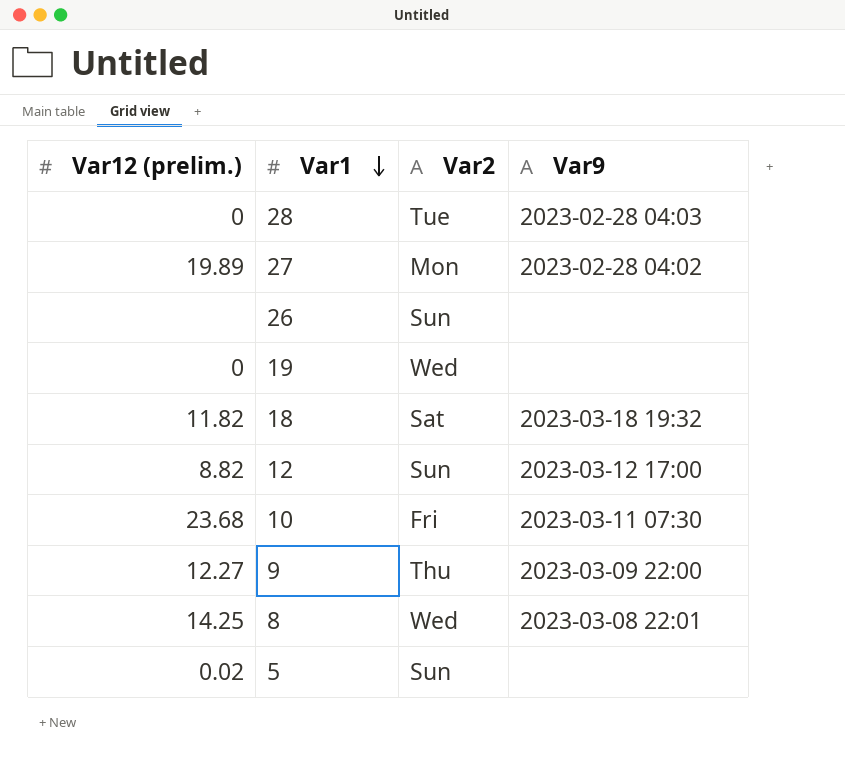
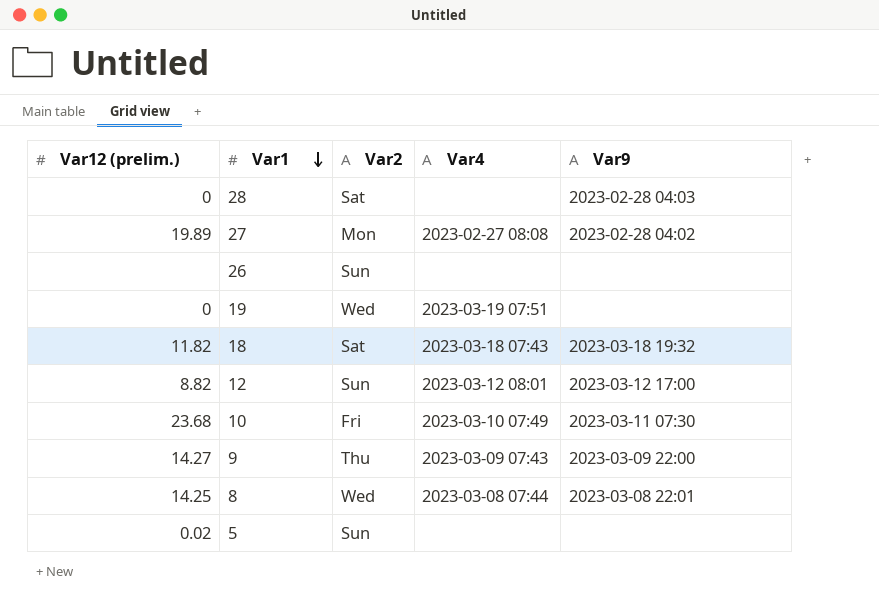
column Var4 | position: none -> 4
28 | Var2: Tue -> Sat
9 | Var12 (prelim.): 12.27 -> 14.27

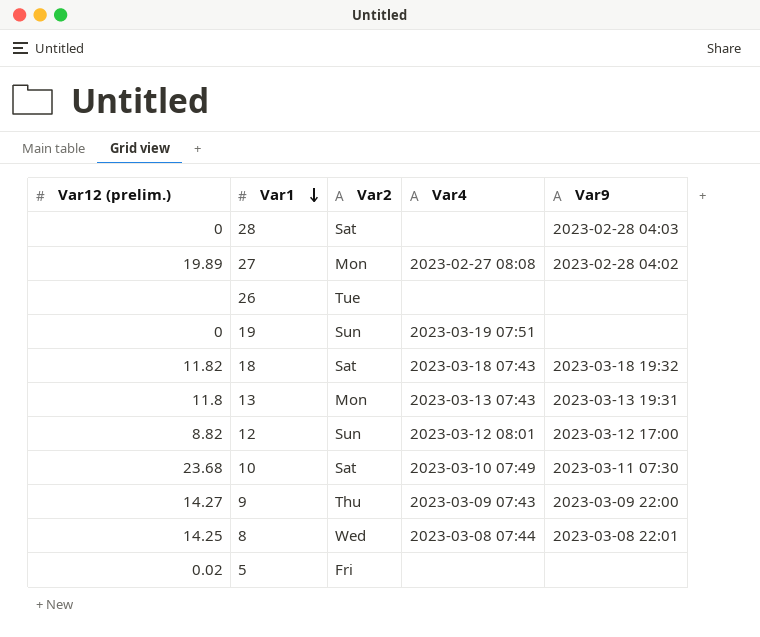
26 | Var2: Sun -> Tue
19 | Var2: Wed -> Sun
row 13: none -> 11.8 | Mon | 2023-03-13 07:43 | 2023-03-13 19:31
10 | Var2: Fri -> Sat
5 | Var2: Sun -> Fri

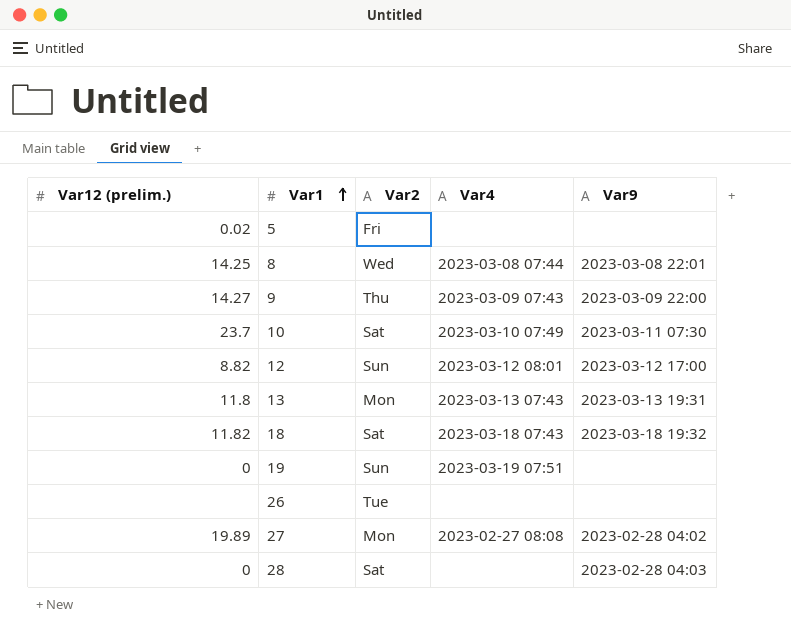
row order: Var1 descending -> Var1 ascending
10 | Var12 (prelim.): 23.68 -> 23.7

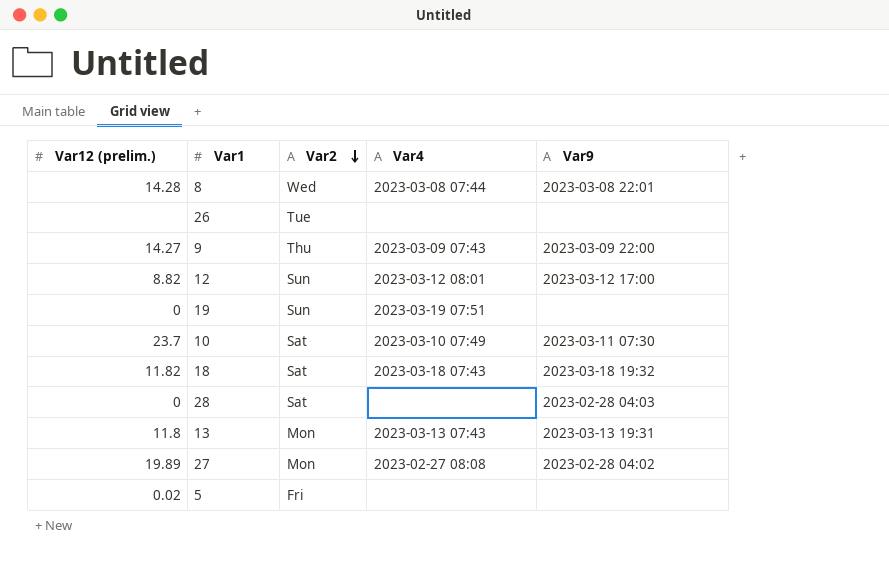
row order: Var1 ascending -> Var2 descending
8 | Var12 (prelim.): 14.25 -> 14.28

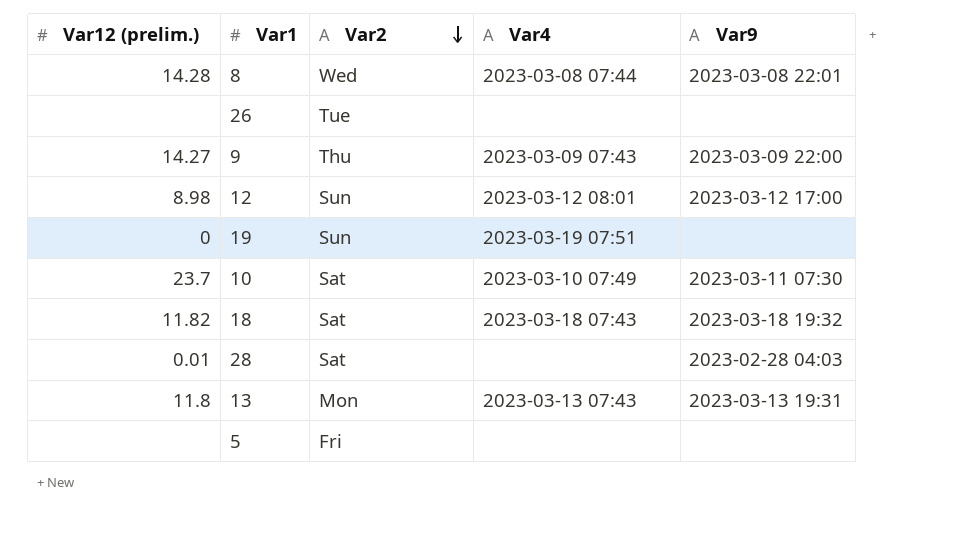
row 27: 19.89 | Mon | 2023-02-27 08:08 | 2023-02-28 04:02 -> none
12 | Var12 (prelim.): 8.82 -> 8.98
28 | Var12 (prelim.): 0 -> 0.01
5 | Var12 (prelim.): 0.02 -> none

